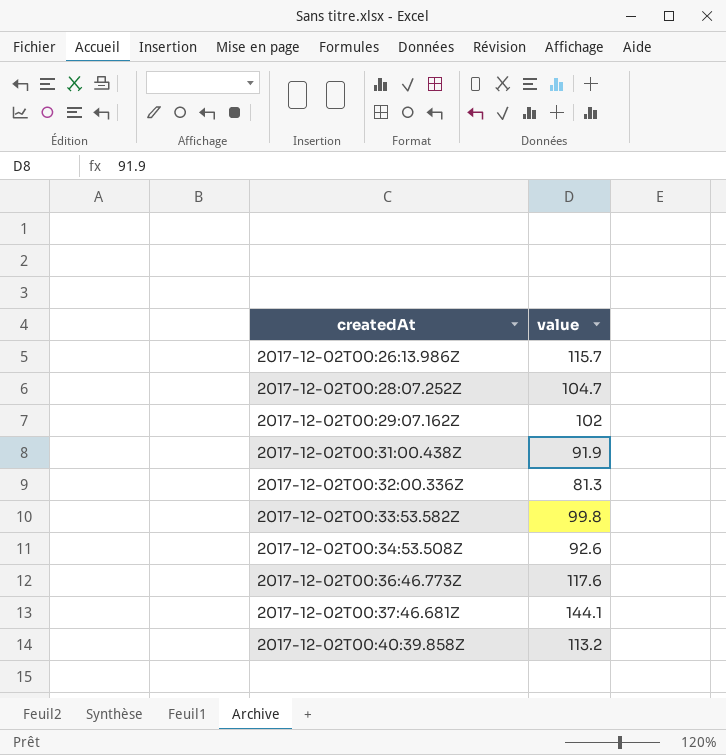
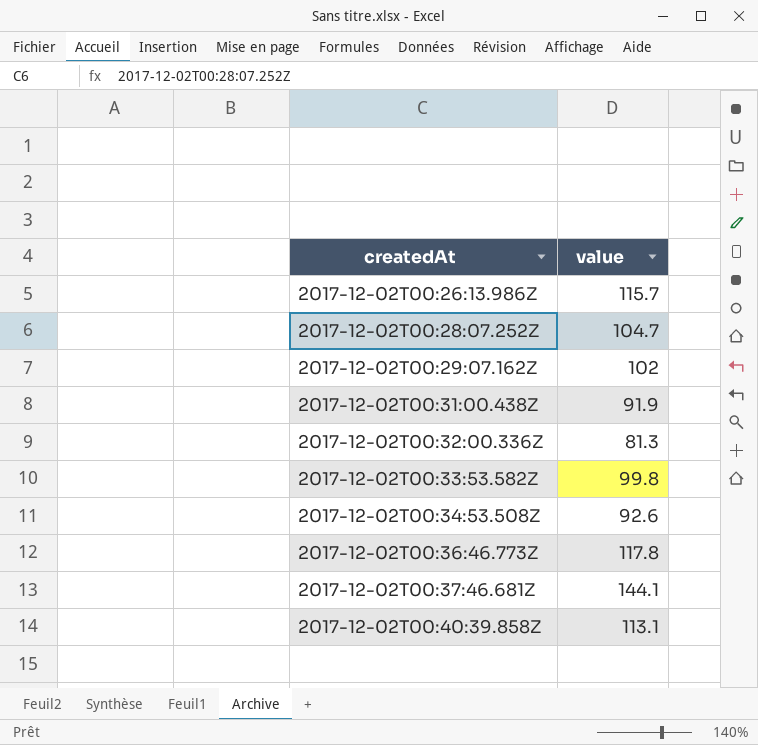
2017-12-02T00:36:46.773Z | value: 117.6 -> 117.8
2017-12-02T00:40:39.858Z | value: 113.2 -> 113.1

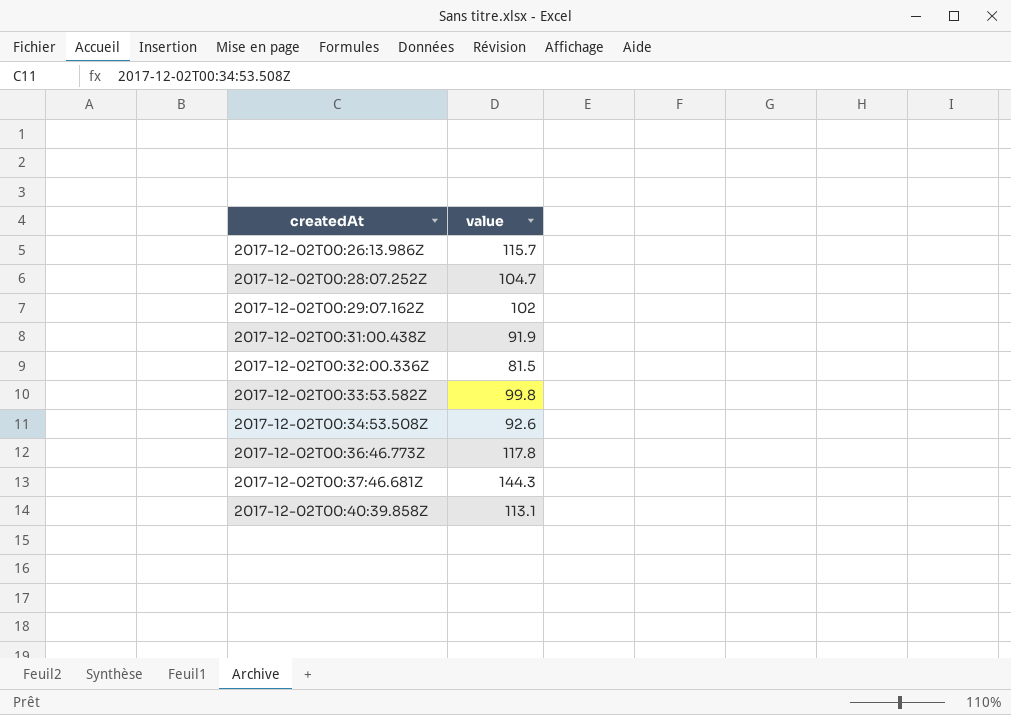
2017-12-02T00:32:00.336Z | value: 81.3 -> 81.5
2017-12-02T00:37:46.681Z | value: 144.1 -> 144.3

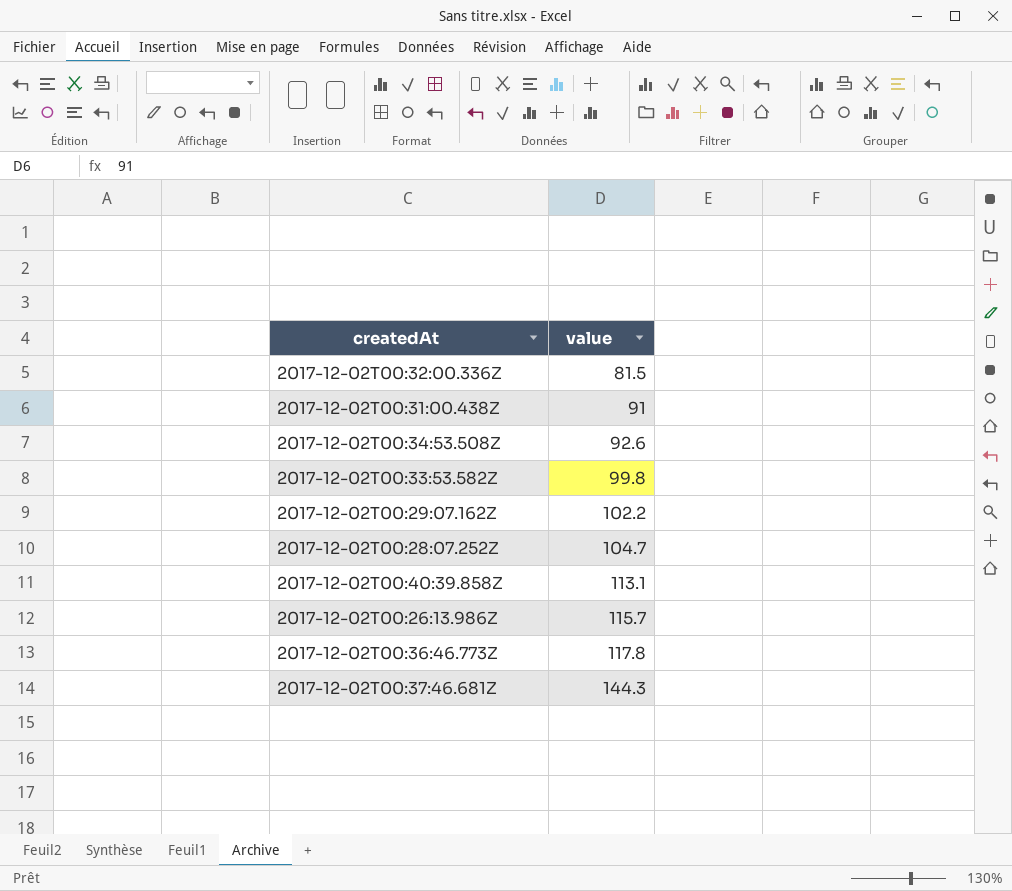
row order: createdAt ascending -> value ascending
2017-12-02T00:31:00.438Z | value: 91.9 -> 91
2017-12-02T00:29:07.162Z | value: 102 -> 102.2

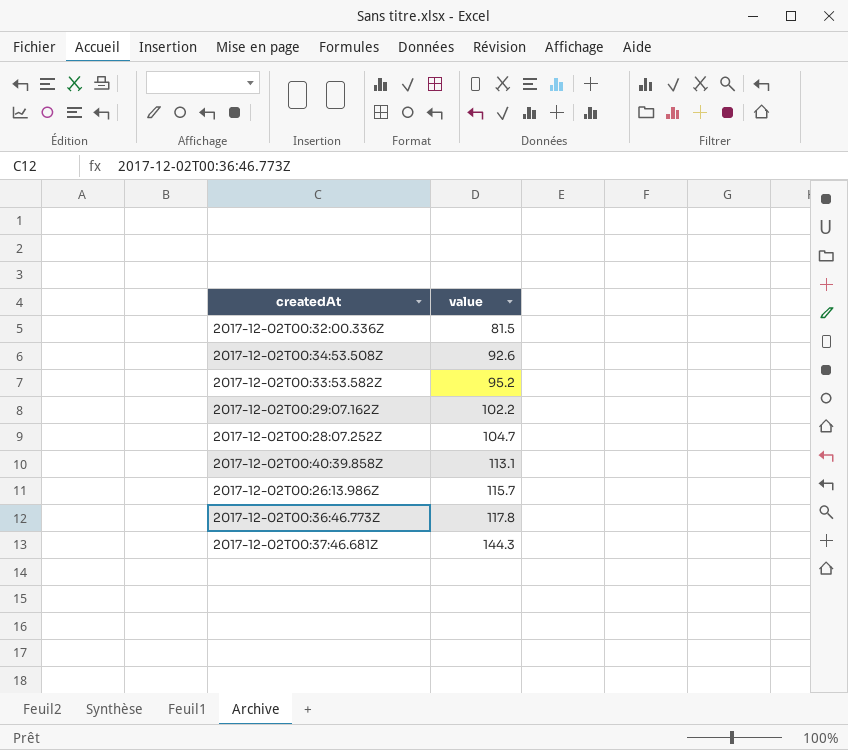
row 2017-12-02T00:31:00.438Z: 91 -> none
2017-12-02T00:33:53.582Z | value: 99.8 -> 95.2

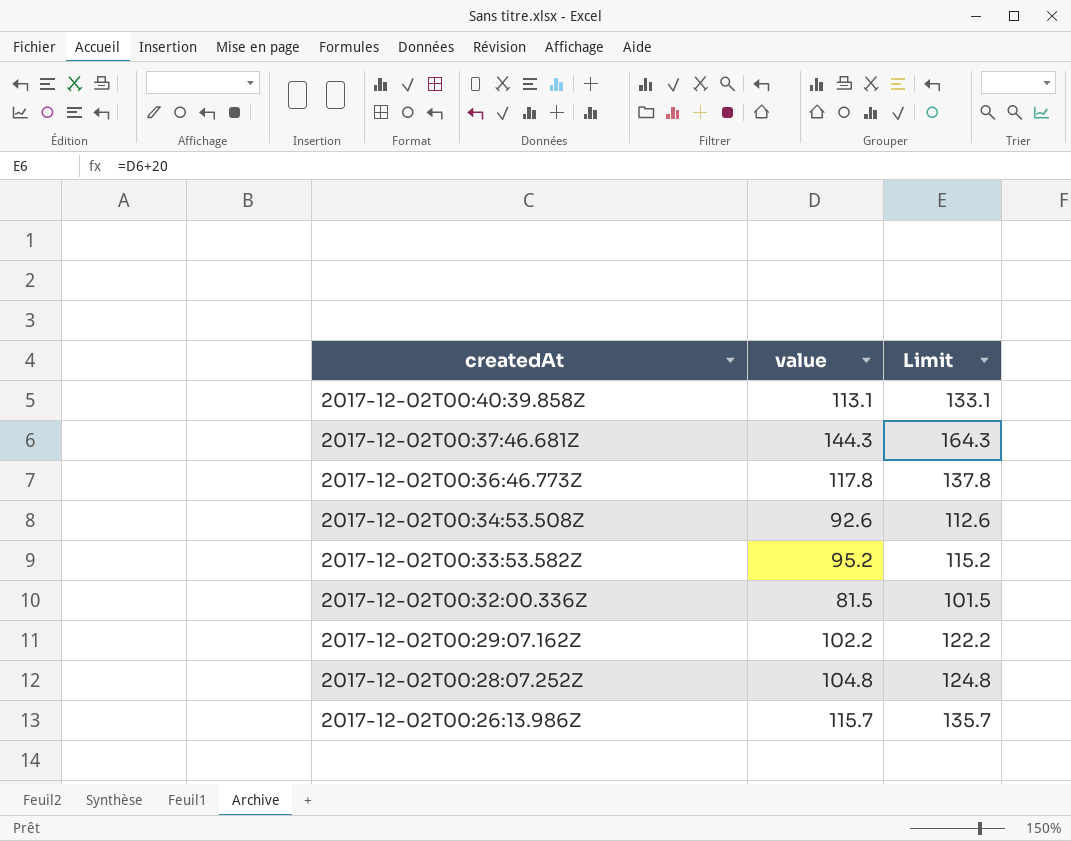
row order: value ascending -> createdAt descending
column Limit | formula: none -> [value] + 20
2017-12-02T00:28:07.252Z | value: 104.7 -> 104.8

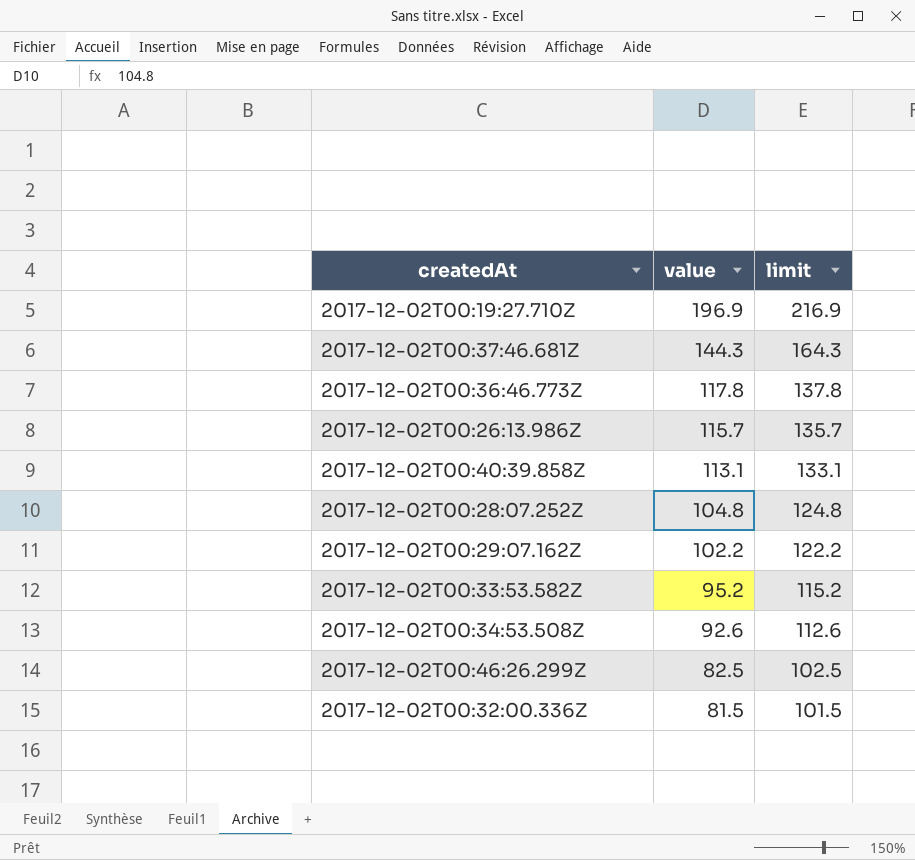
row order: createdAt descending -> value descending
column name: Limit -> limit
row 2017-12-02T00:19:27.710Z: none -> 196.9 | 216.9
row 2017-12-02T00:46:26.299Z: none -> 82.5 | 102.5

